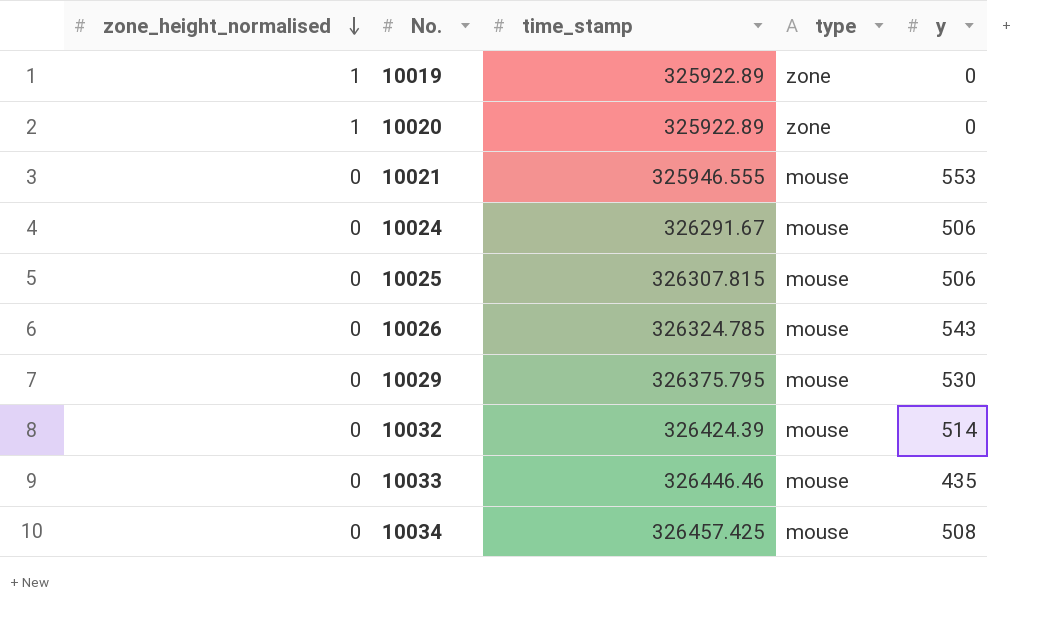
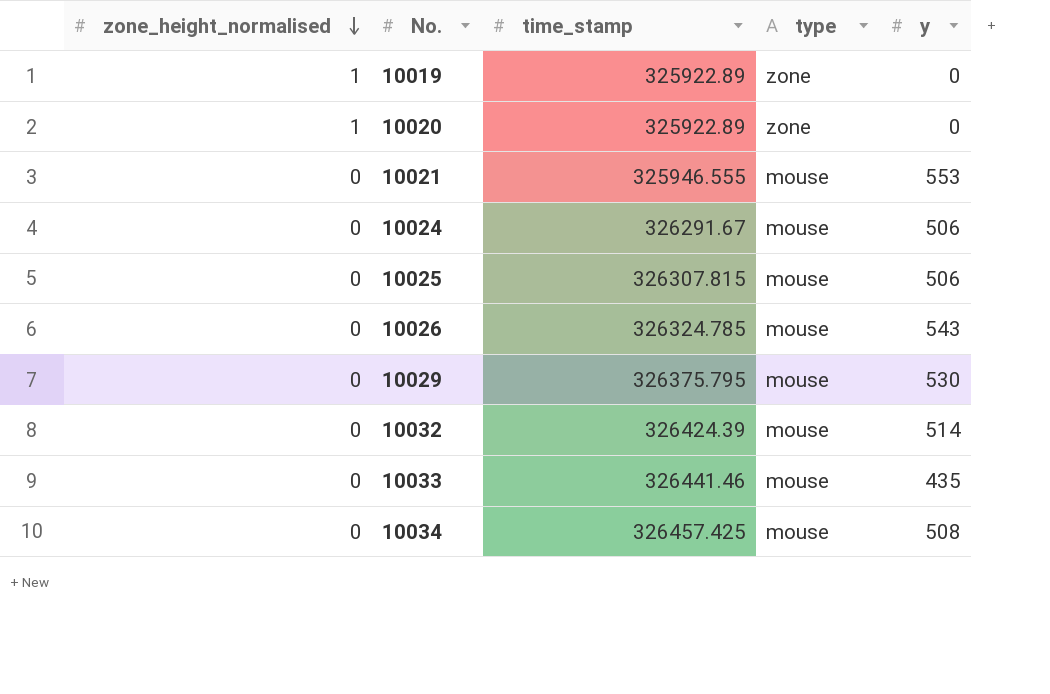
10033 | time_stamp: 326446.46 -> 326441.46

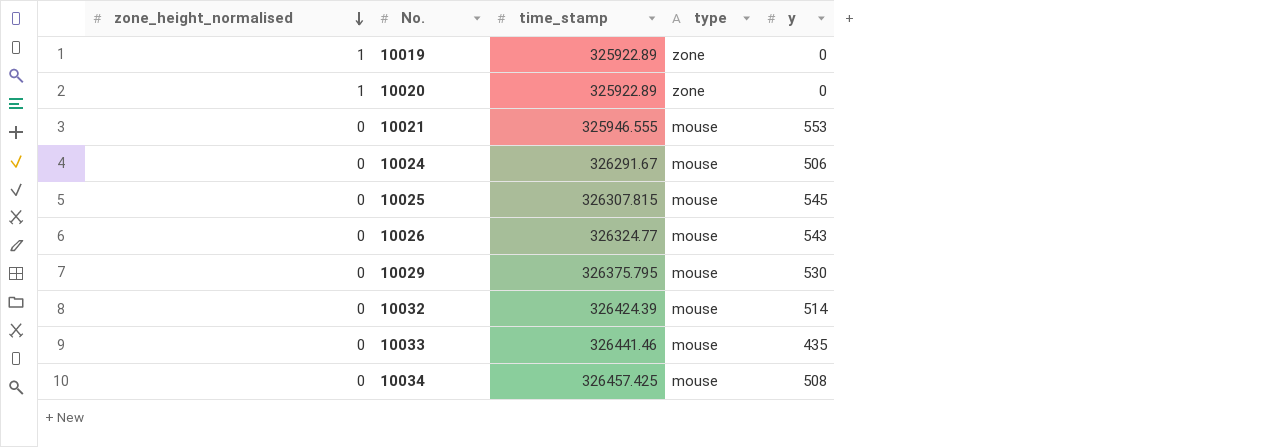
10025 | y: 506 -> 545
10026 | time_stamp: 326324.785 -> 326324.77

